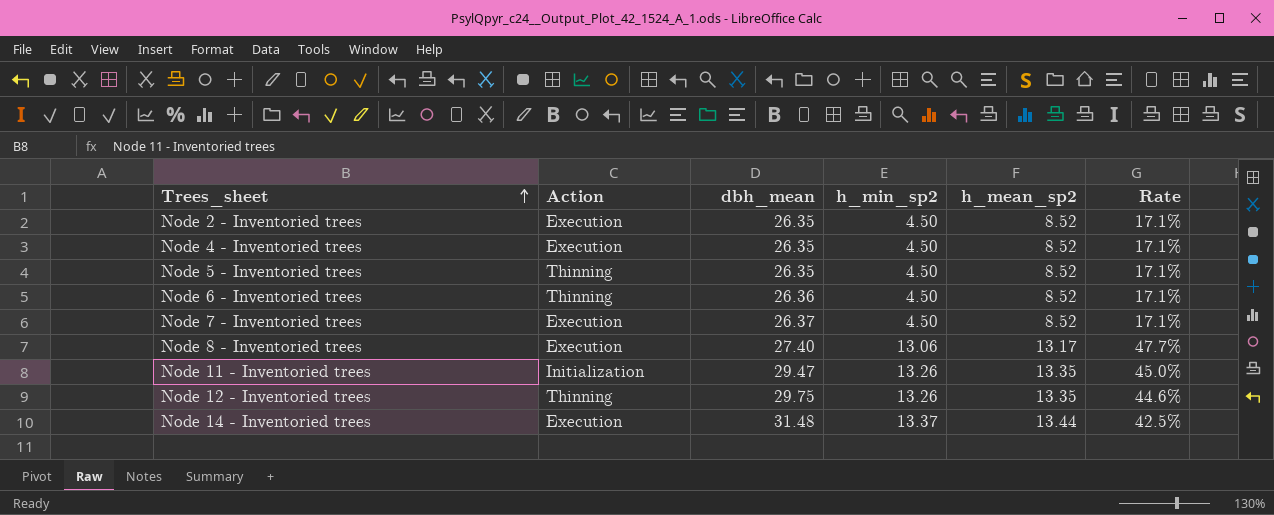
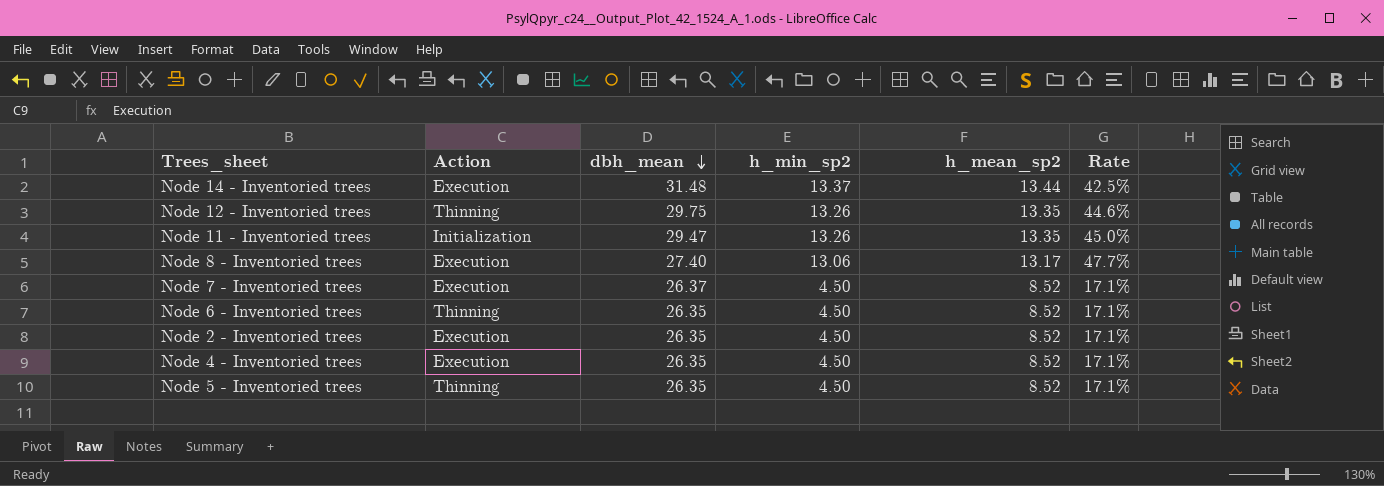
row order: Trees_sheet ascending -> dbh_mean descending
Node 6 - Inventoried trees | dbh_mean: 26.36 -> 26.35

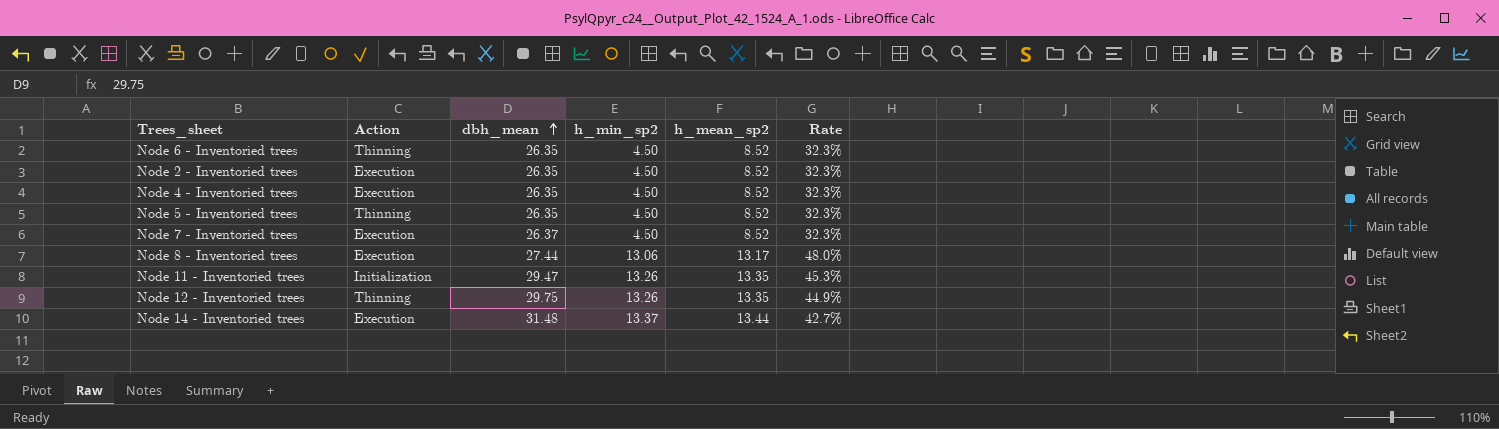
row order: dbh_mean descending -> dbh_mean ascending
column Rate | formula: [h_min_sp2] / [dbh_mean] -> [h_mean_sp2] / [dbh_mean]
Node 8 - Inventoried trees | dbh_mean: 27.40 -> 27.44

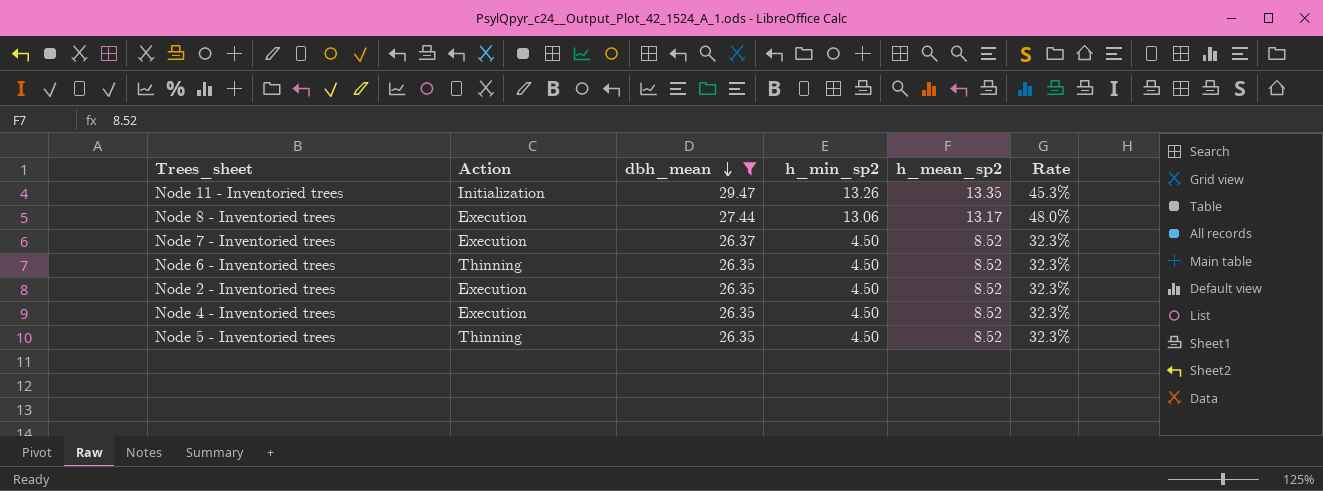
filter: none -> dbh_mean <= 29.47
row order: dbh_mean ascending -> dbh_mean descending

